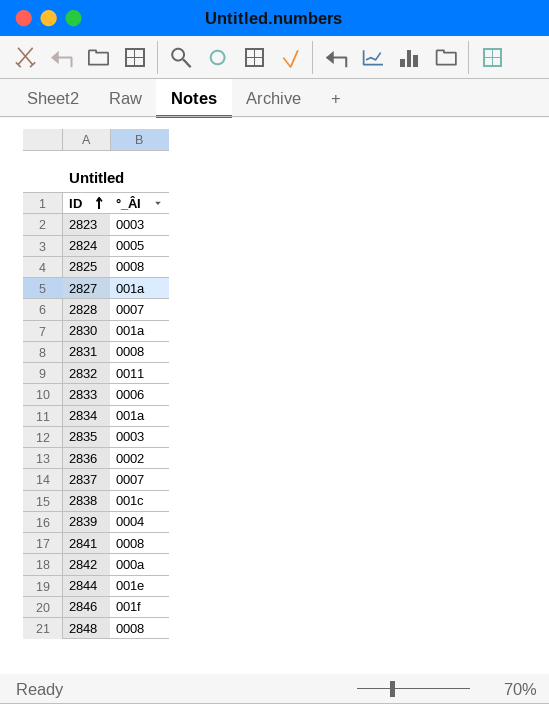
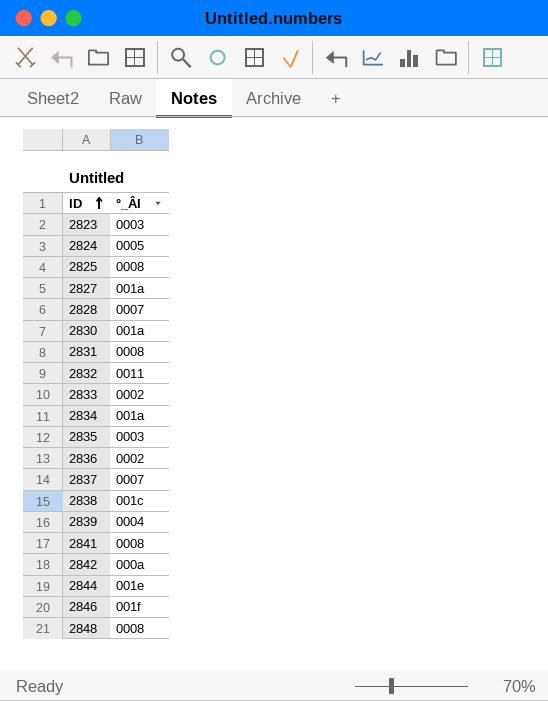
2833 | °_ÂI: 0006 -> 0002

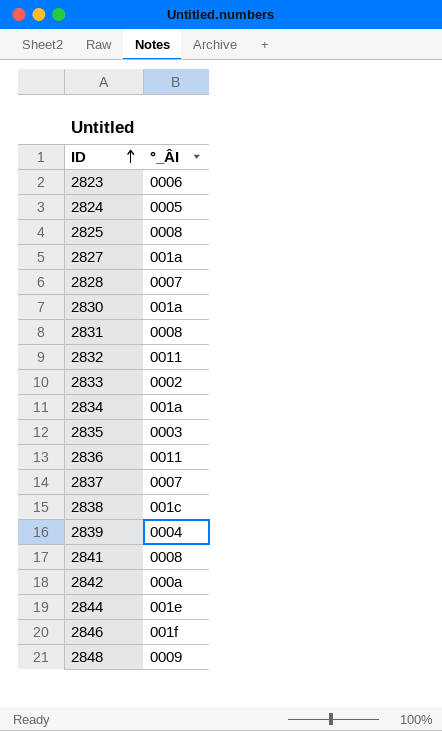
2823 | °_ÂI: 0003 -> 0006
2836 | °_ÂI: 0002 -> 0011
2848 | °_ÂI: 0008 -> 0009

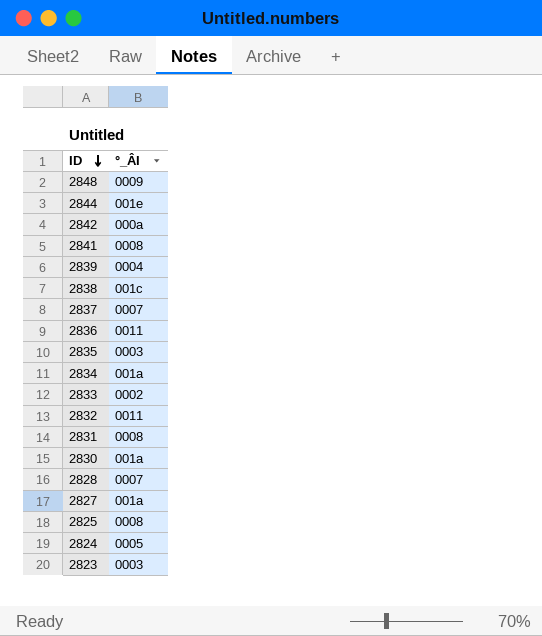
row order: ID ascending -> ID descending
row 2846: 001f -> none
2823 | °_ÂI: 0006 -> 0003

